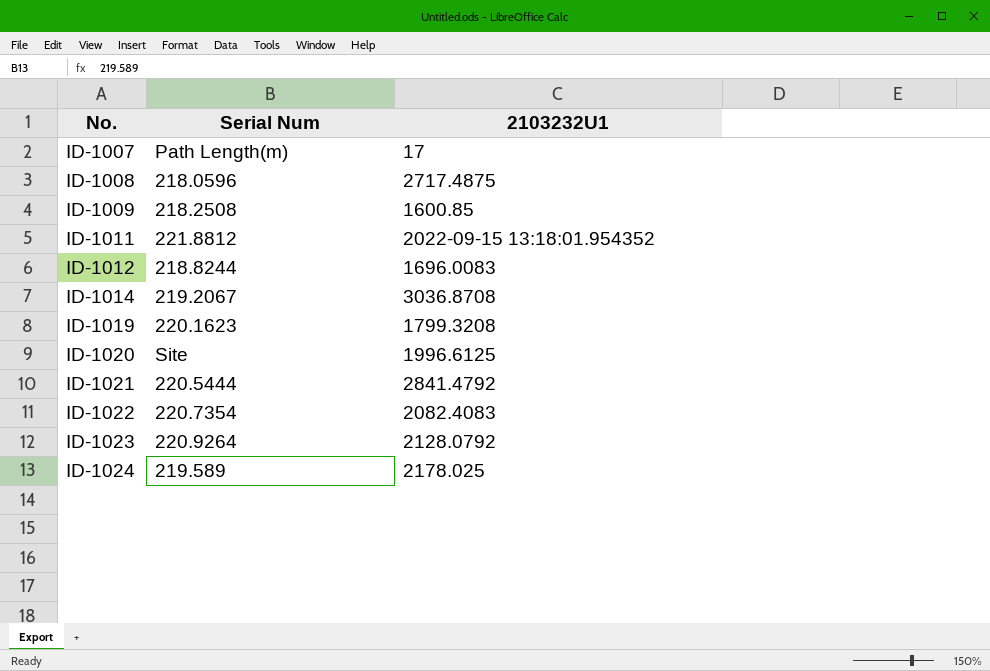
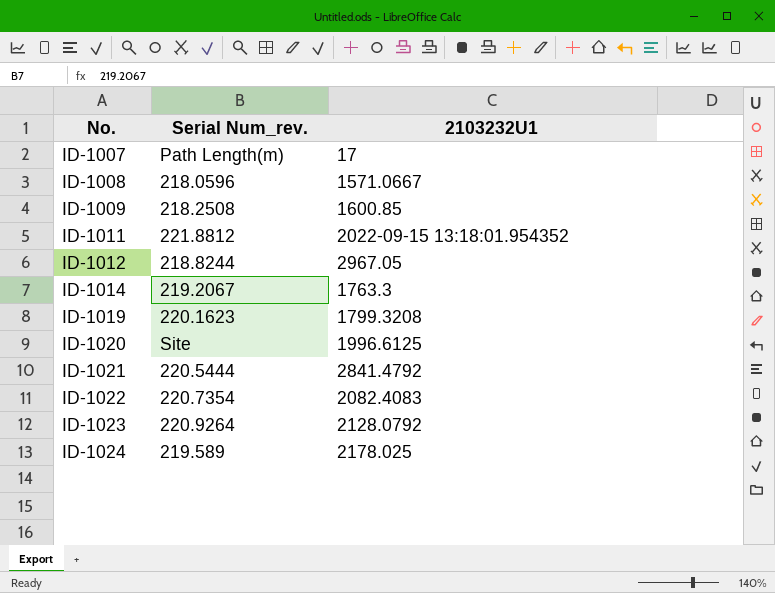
column name: Serial Num -> Serial Num_rev.
ID-1008 | 2103232U1: 2717.4875 -> 1571.0667
ID-1012 | 2103232U1: 1696.0083 -> 2967.05
ID-1014 | 2103232U1: 3036.8708 -> 1763.3

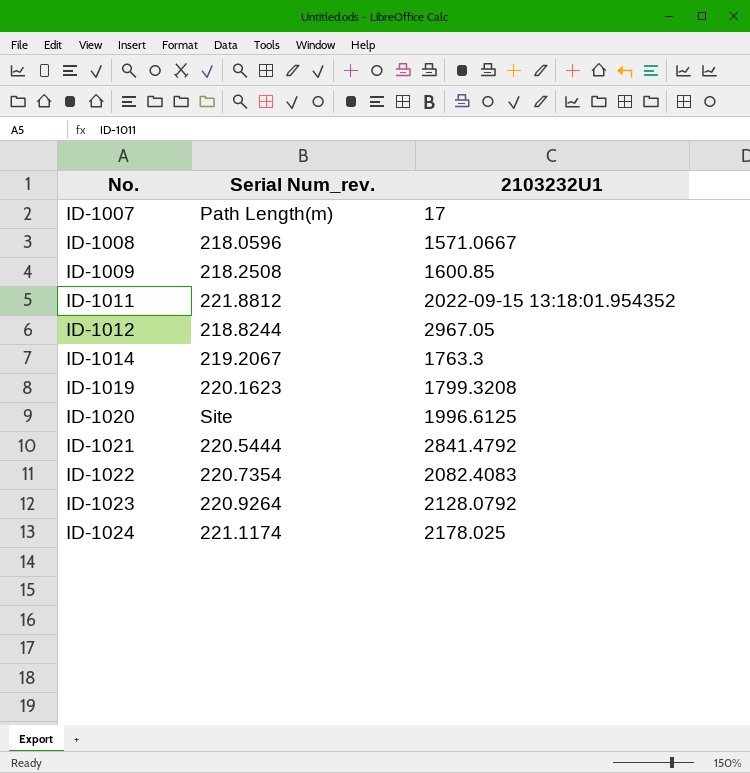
ID-1024 | Serial Num_rev.: 219.589 -> 221.1174

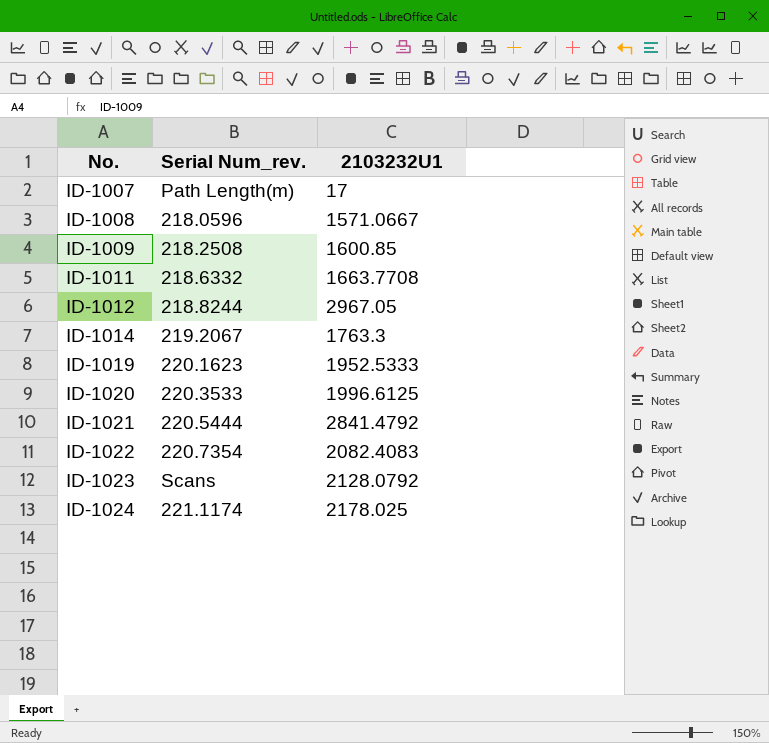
ID-1011 | Serial Num_rev.: 221.8812 -> 218.6332
ID-1011 | 2103232U1: 2022-09-15 13:18:01.954352 -> 1663.7708
ID-1019 | 2103232U1: 1799.3208 -> 1952.5333
ID-1020 | Serial Num_rev.: Site -> 220.3533
ID-1023 | Serial Num_rev.: 220.9264 -> Scans

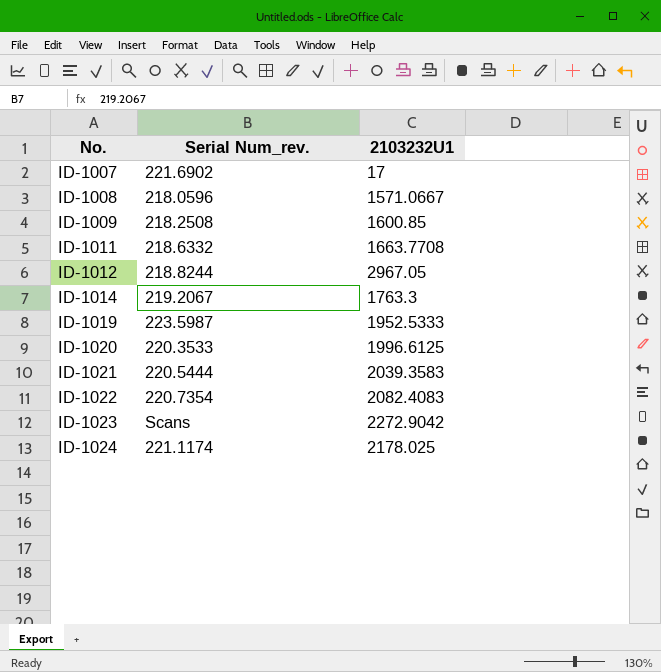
ID-1007 | Serial Num_rev.: Path Length(m) -> 221.6902
ID-1019 | Serial Num_rev.: 220.1623 -> 223.5987
ID-1021 | 2103232U1: 2841.4792 -> 2039.3583
ID-1023 | 2103232U1: 2128.0792 -> 2272.9042

